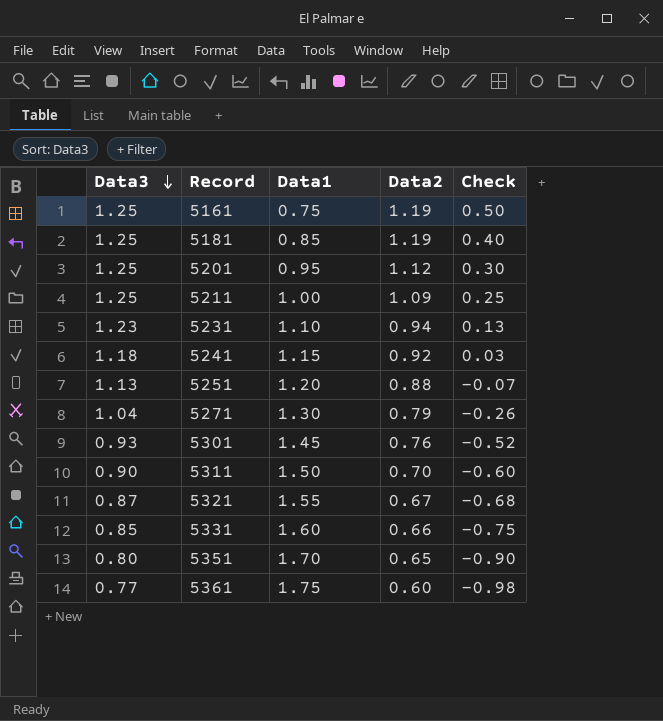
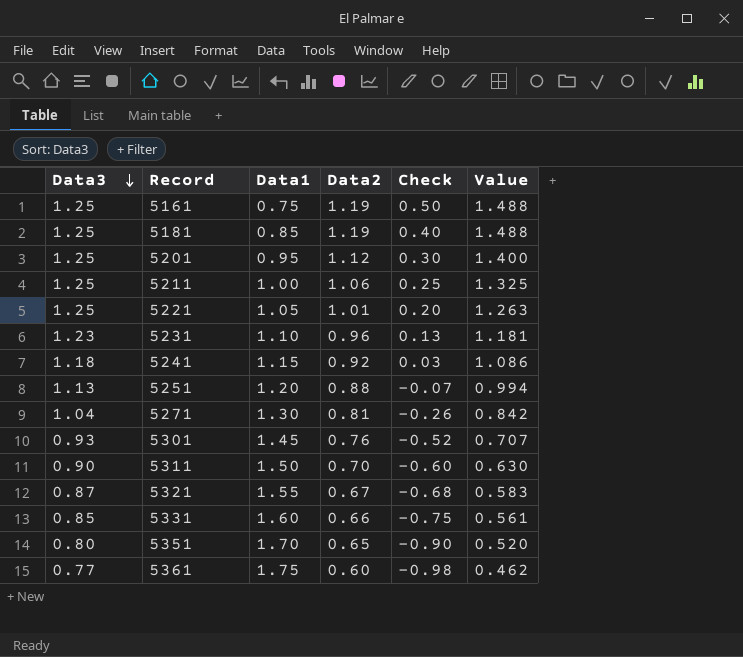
column Value | formula: none -> [Data3] * [Data2]
5211 | Data2: 1.09 -> 1.06
row 5221: none -> 1.25 | 1.05 | 1.01 | 0.20 | 1.263
5231 | Data2: 0.94 -> 0.96
5271 | Data2: 0.79 -> 0.81

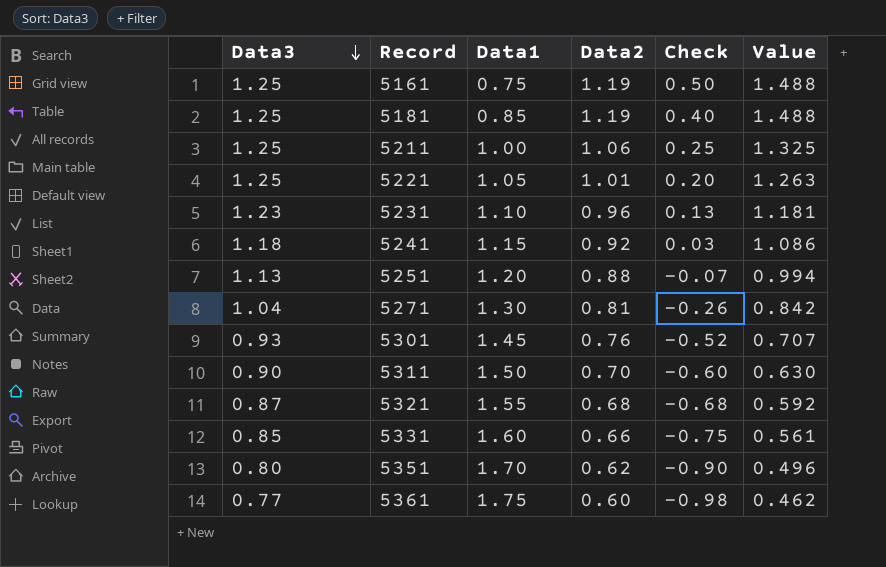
row 5201: 1.25 | 0.95 | 1.12 | 0.30 | 1.400 -> none
5321 | Data2: 0.67 -> 0.68
5321 | Value: 0.583 -> 0.592
5351 | Data2: 0.65 -> 0.62
5351 | Value: 0.520 -> 0.496

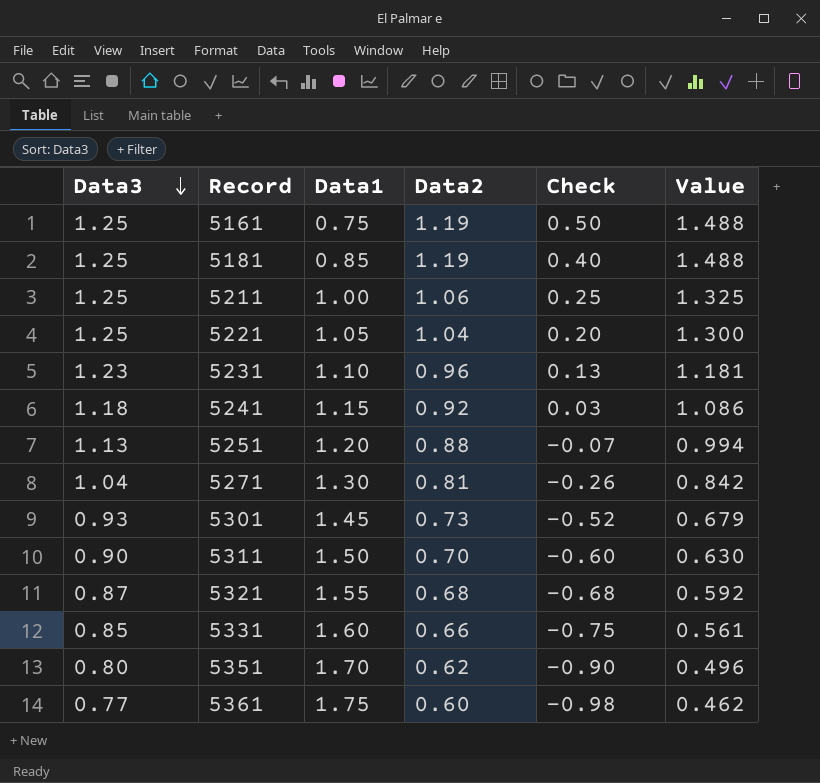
5221 | Data2: 1.01 -> 1.04
5221 | Value: 1.263 -> 1.300
5301 | Data2: 0.76 -> 0.73
5301 | Value: 0.707 -> 0.679

